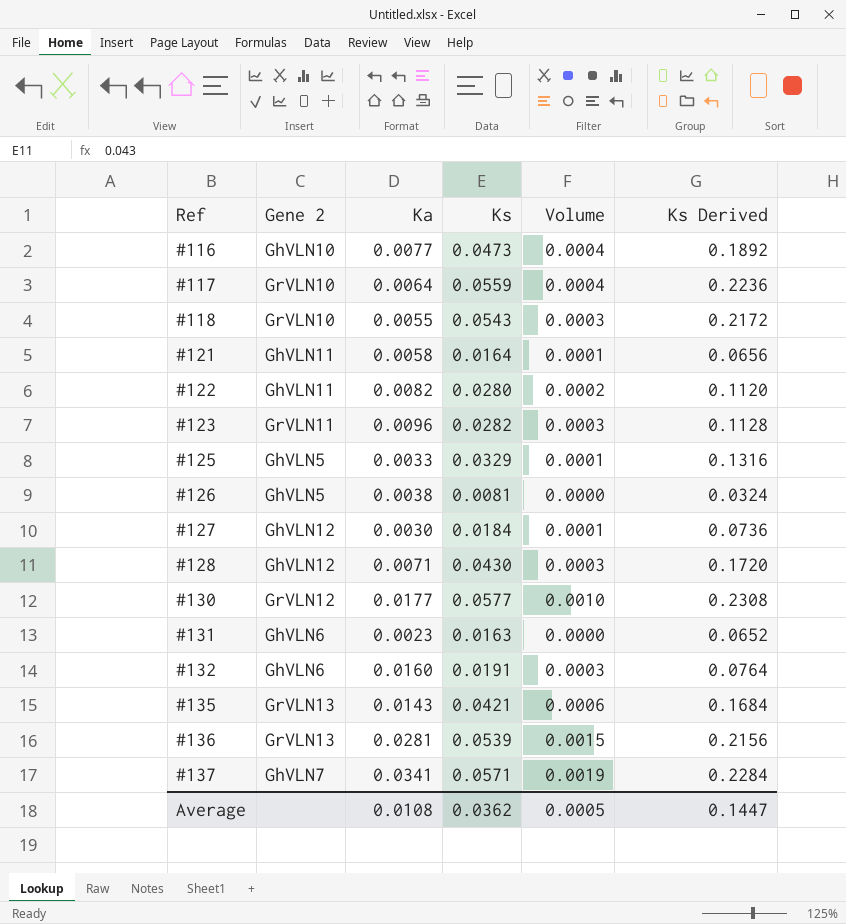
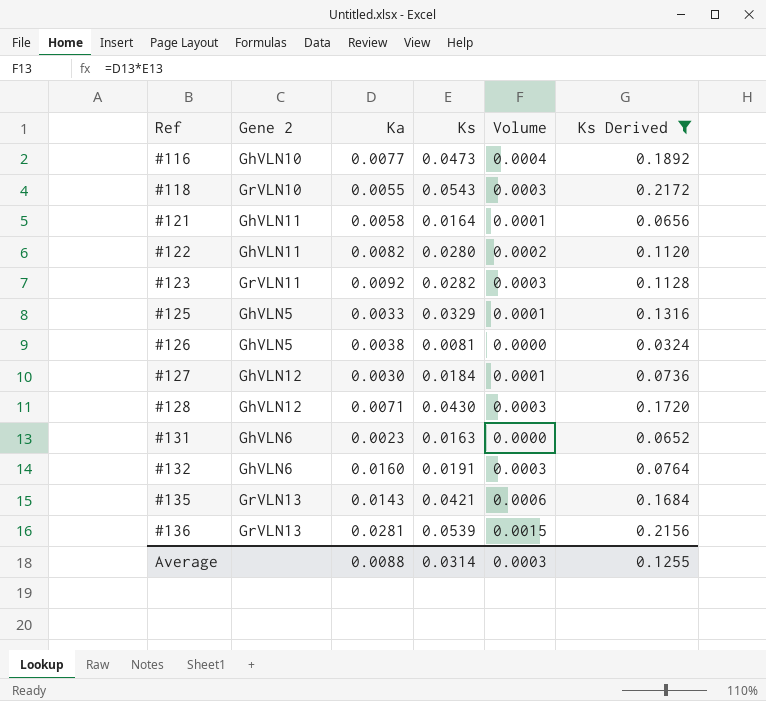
filter: none -> Ks Derived <= 0.2172
#123 | Ka: 0.0096 -> 0.0092
Average | Ka: 0.0108 -> 0.0088
Average | Ks: 0.0362 -> 0.0314
Average | Volume: 0.0005 -> 0.0003
Average | Ks Derived: 0.1447 -> 0.1255

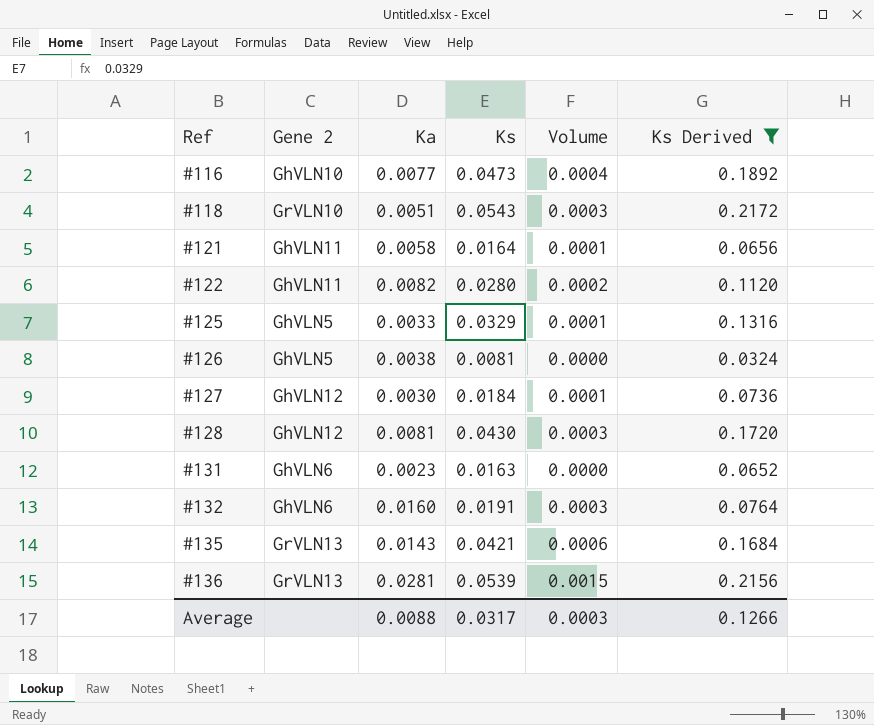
row #123: GrVLN11 | 0.0092 | 0.0282 | 0.0003 | 0.1128 -> none
#118 | Ka: 0.0055 -> 0.0051
#128 | Ka: 0.0071 -> 0.0081
Average | Ks: 0.0314 -> 0.0317
Average | Ks Derived: 0.1255 -> 0.1266

